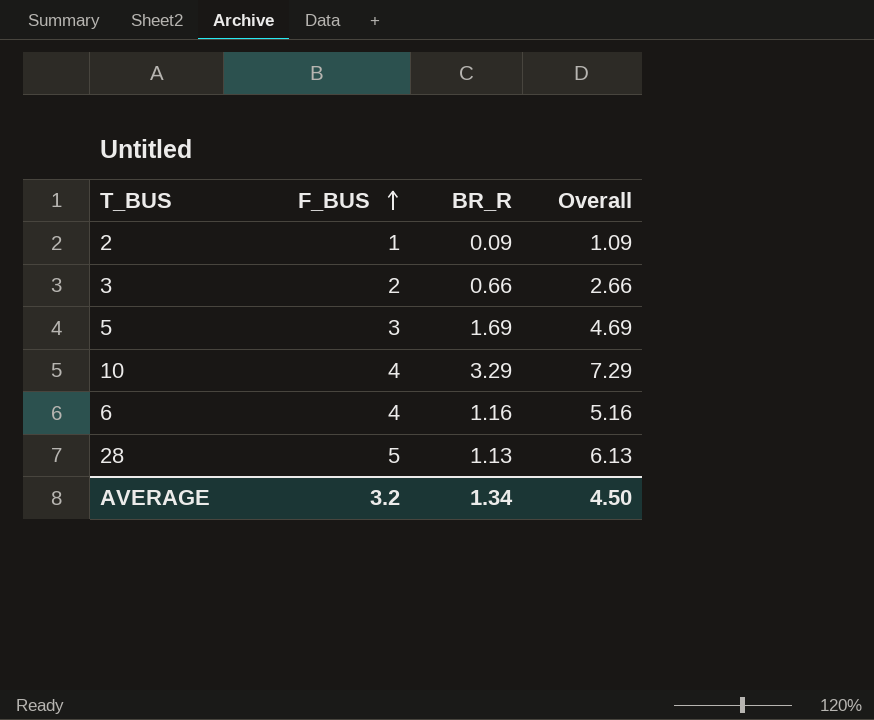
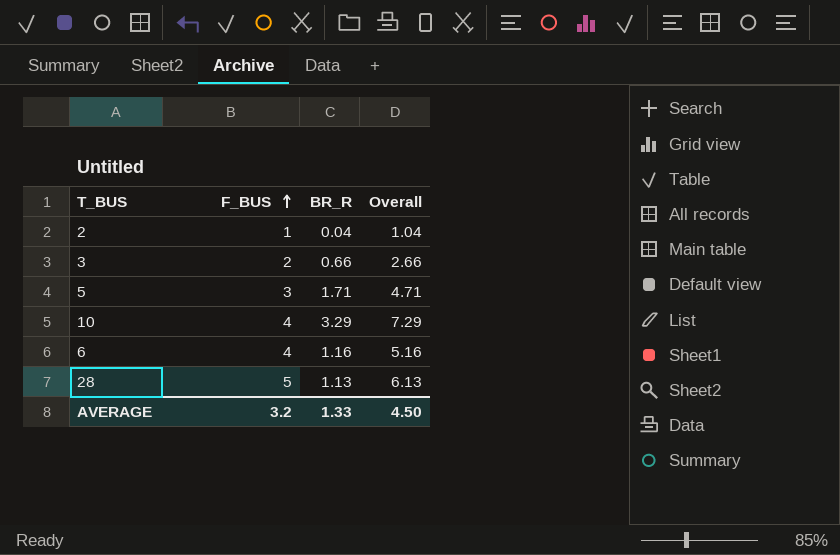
2 | BR_R: 0.09 -> 0.04
2 | Overall: 1.09 -> 1.04
5 | BR_R: 1.69 -> 1.71
5 | Overall: 4.69 -> 4.71
AVERAGE | BR_R: 1.34 -> 1.33

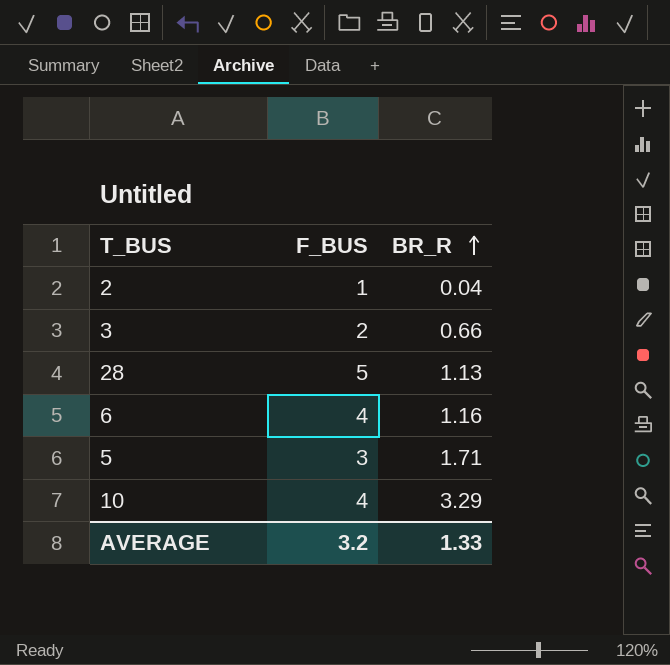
row order: F_BUS ascending -> BR_R ascending
column Overall | formula: [F_BUS] + [BR_R] -> none

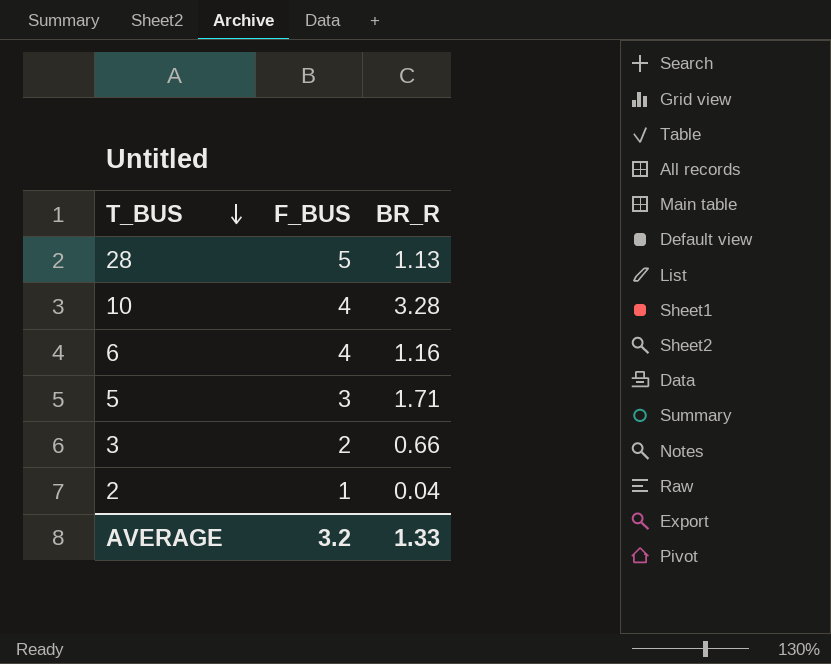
row order: BR_R ascending -> T_BUS descending
10 | BR_R: 3.29 -> 3.28

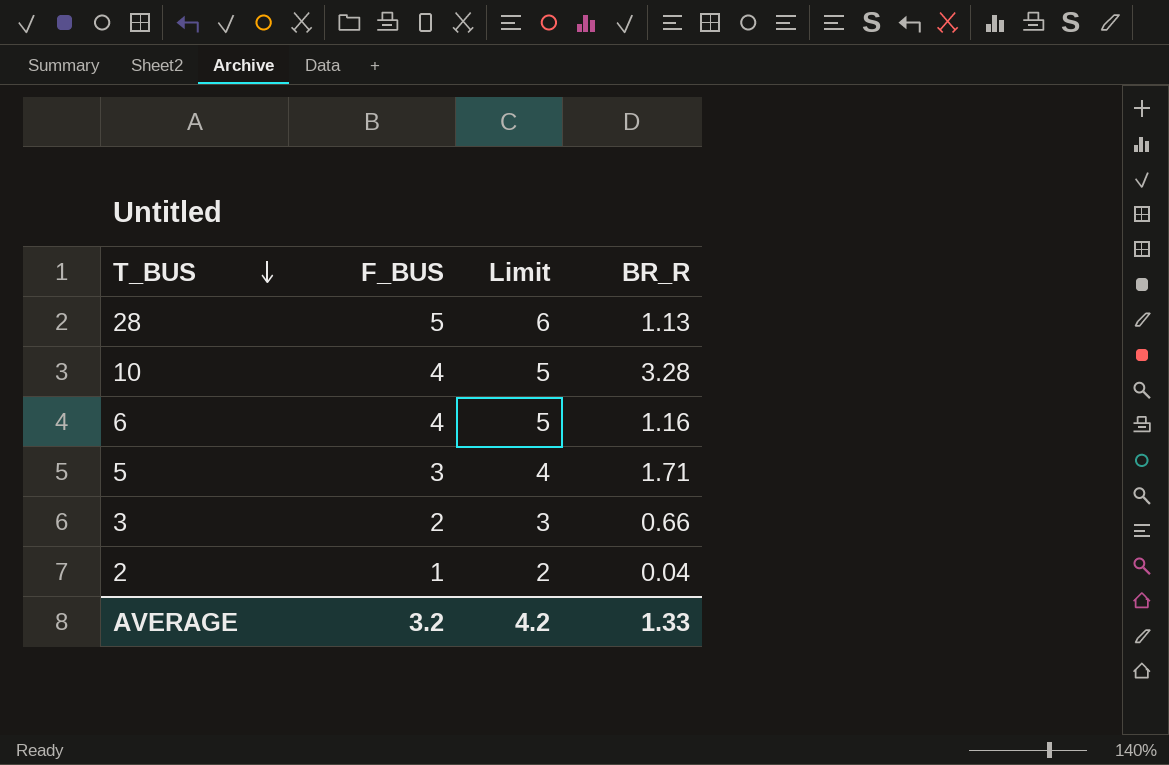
column Limit | formula: none -> [F_BUS] + 1

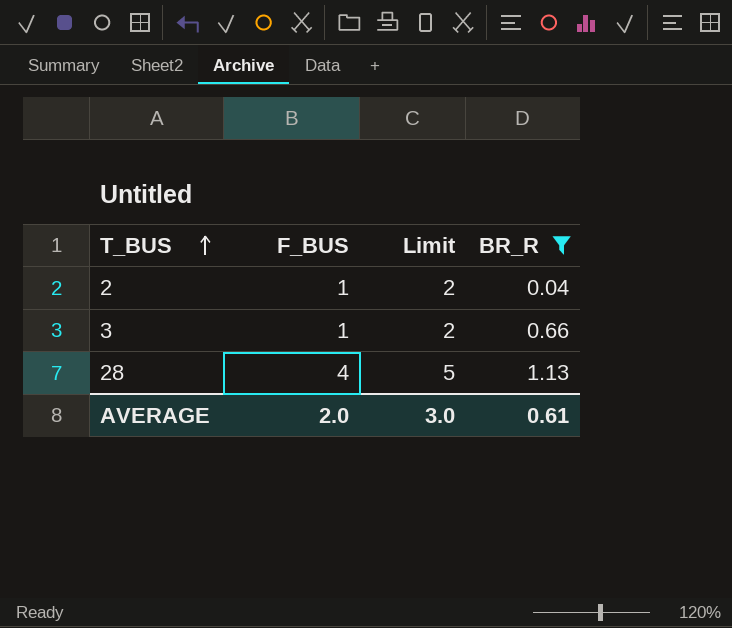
filter: none -> BR_R <= 1.13
row order: T_BUS descending -> T_BUS ascending
3 | F_BUS: 2 -> 1
3 | Limit: 3 -> 2
28 | F_BUS: 5 -> 4
28 | Limit: 6 -> 5
AVERAGE | F_BUS: 3.2 -> 2.0
AVERAGE | Limit: 4.2 -> 3.0
AVERAGE | BR_R: 1.33 -> 0.61

